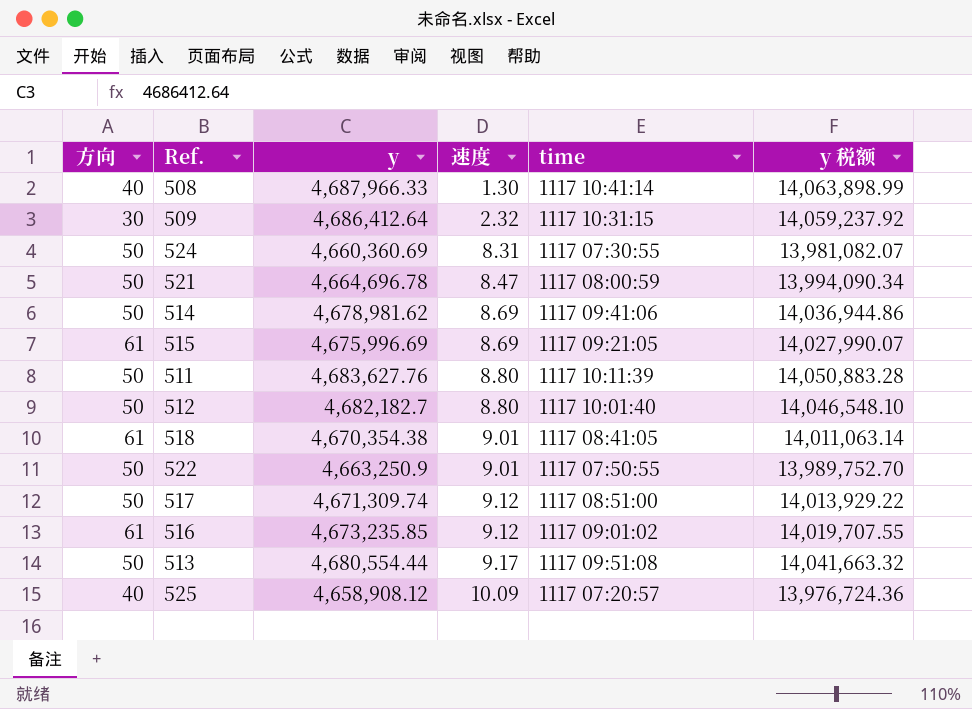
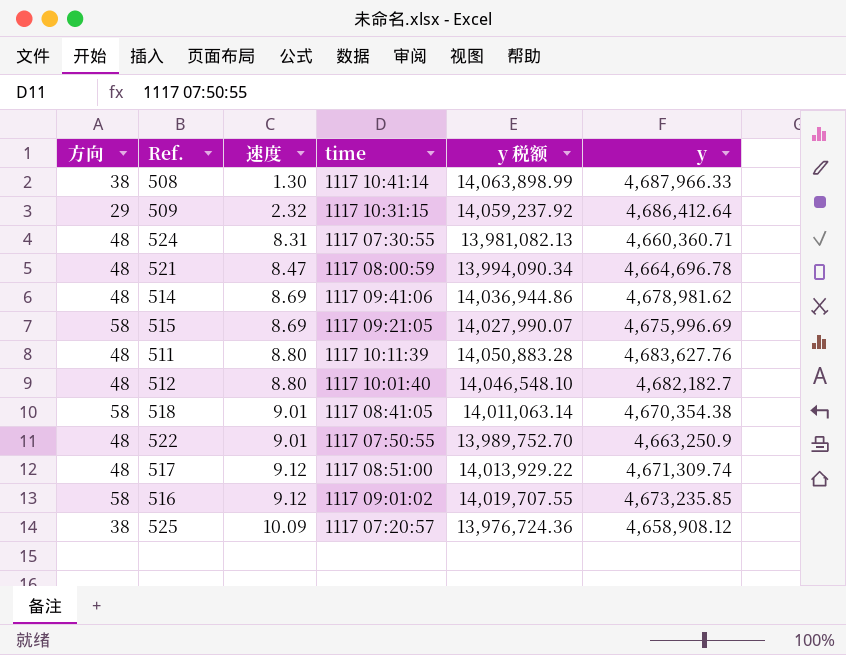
column y | position: 3 -> 6
row 513: 50 | 4,680,554.44 | 9.17 | 1117 09:51:08 | 14,041,663.32 -> none
508 | 方向: 40 -> 38
509 | 方向: 30 -> 29
524 | 方向: 50 -> 48
524 | y 税额: 13,981,082.07 -> 13,981,082.13
524 | y: 4,660,360.69 -> 4,660,360.71
521 | 方向: 50 -> 48
514 | 方向: 50 -> 48
515 | 方向: 61 -> 58
511 | 方向: 50 -> 48
512 | 方向: 50 -> 48
518 | 方向: 61 -> 58
522 | 方向: 50 -> 48
517 | 方向: 50 -> 48
516 | 方向: 61 -> 58
525 | 方向: 40 -> 38

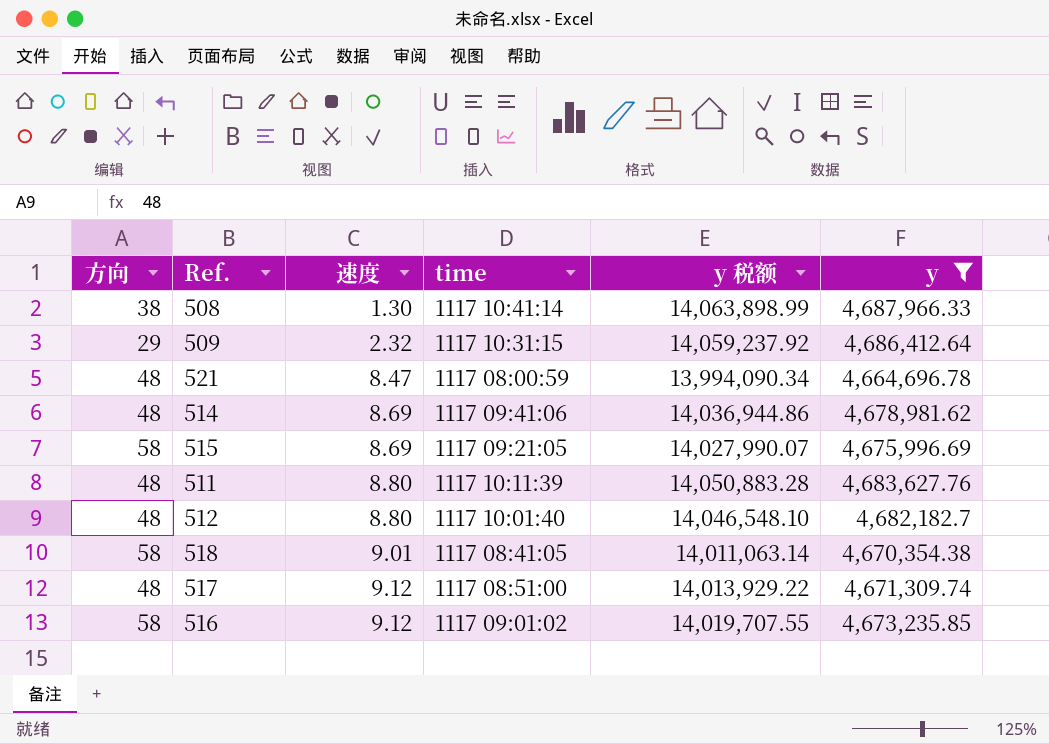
filter: none -> y >= 4,664,696.78

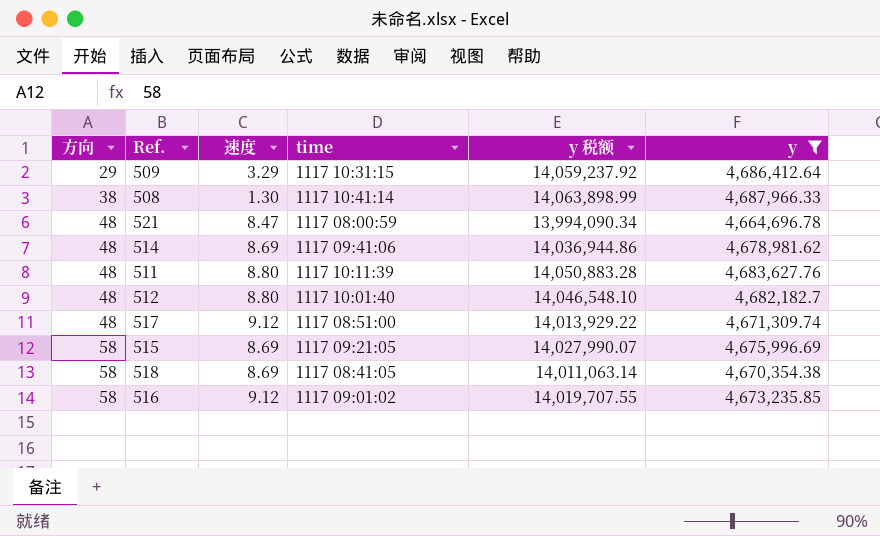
row order: 速度 ascending -> 方向 ascending
509 | 速度: 2.32 -> 3.29
518 | 速度: 9.01 -> 8.69

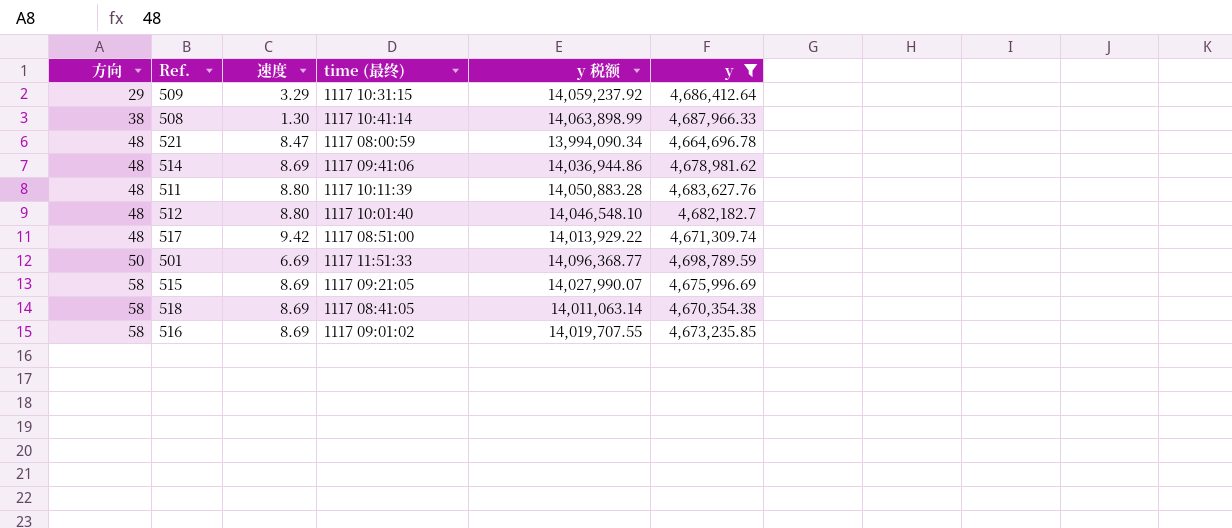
column name: time -> time (最终)
517 | 速度: 9.12 -> 9.42
row 501: none -> 50 | 6.69 | 1117 11:51:33 | 14,096,368.77 | 4,698,789.59
516 | 速度: 9.12 -> 8.69

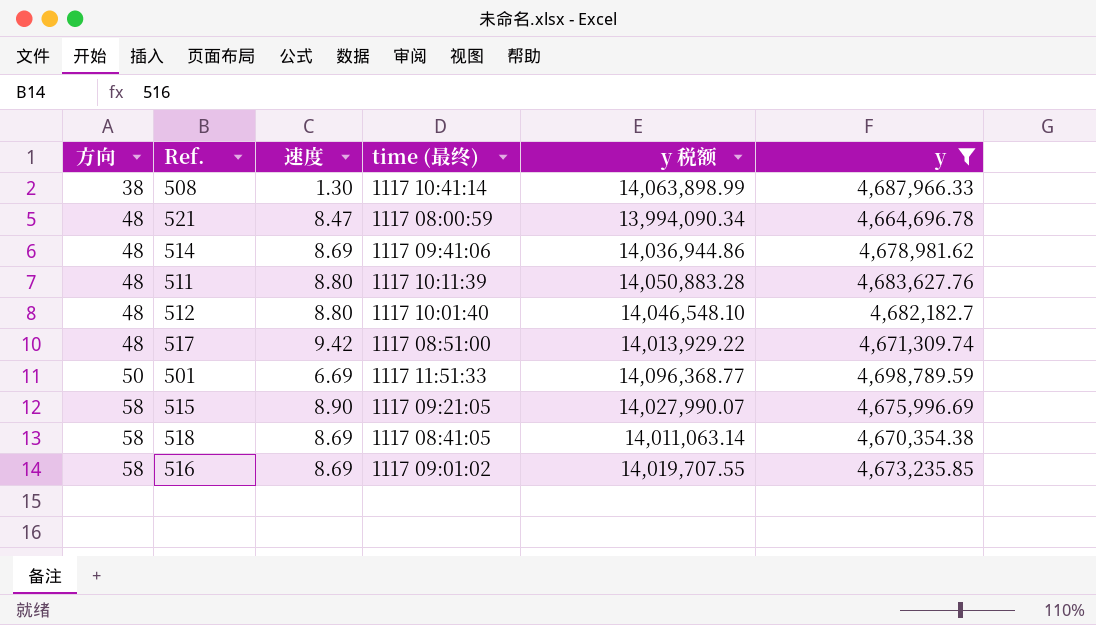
row 509: 29 | 3.29 | 1117 10:31:15 | 14,059,237.92 | 4,686,412.64 -> none
515 | 速度: 8.69 -> 8.90

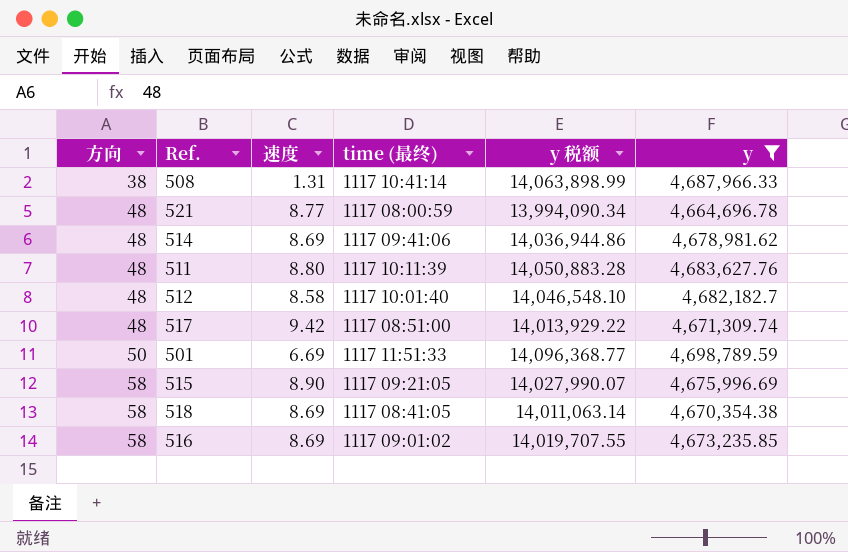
508 | 速度: 1.30 -> 1.31
521 | 速度: 8.47 -> 8.77
512 | 速度: 8.80 -> 8.58

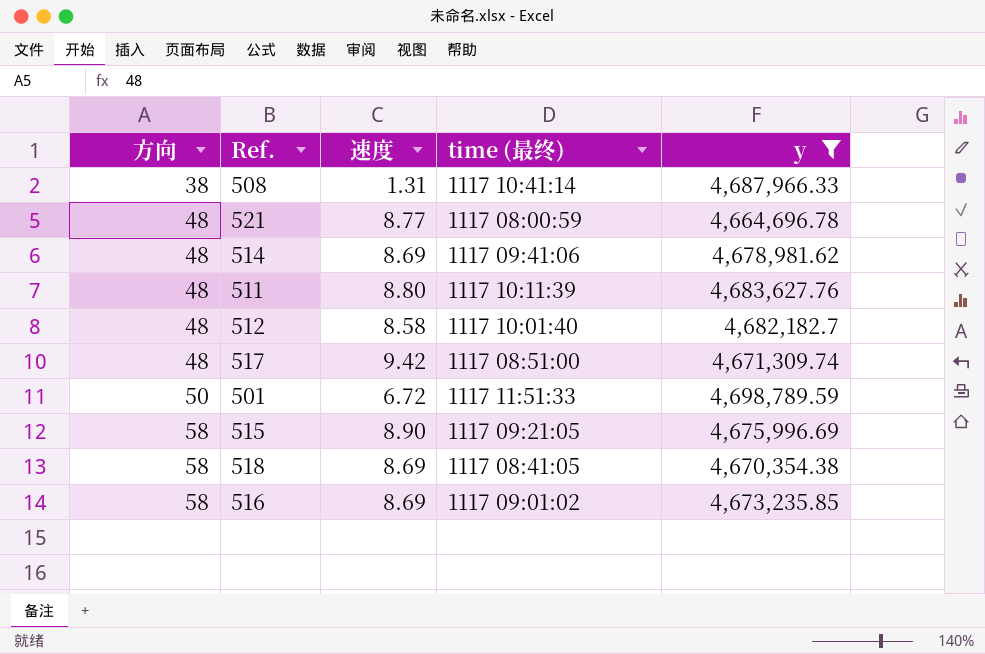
column y 税额 | formula: [y] * 3 -> none
501 | 速度: 6.69 -> 6.72

